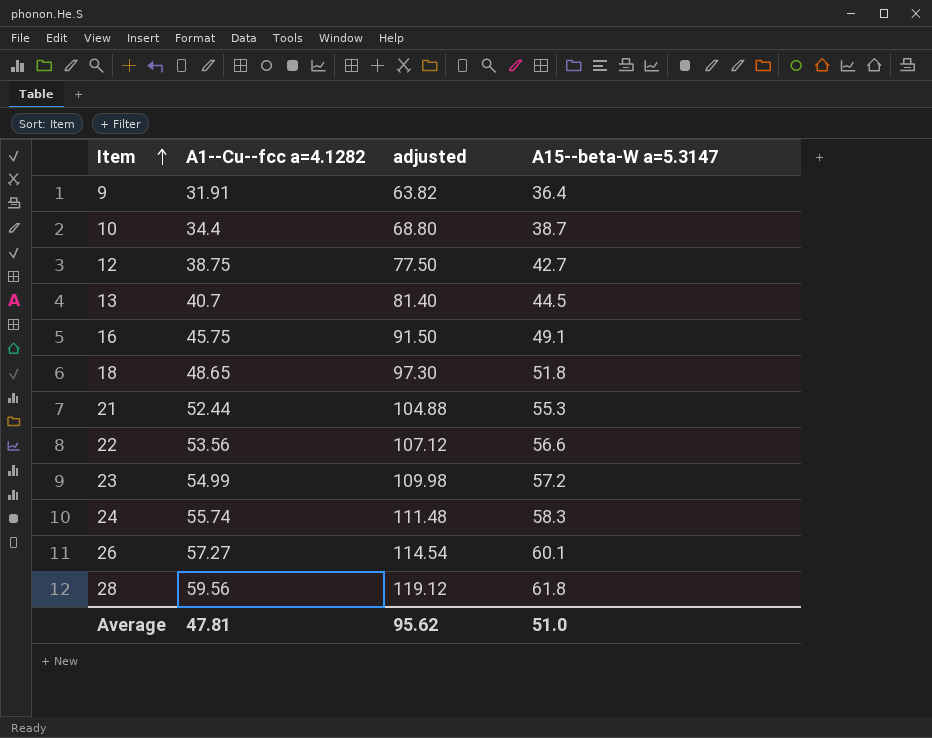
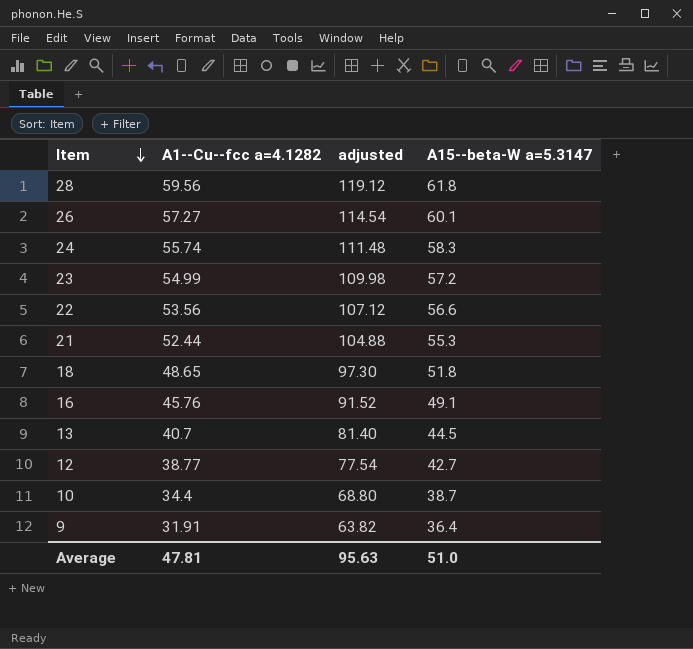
row order: Item ascending -> Item descending
16 | A1--Cu--fcc a=4.1282: 45.75 -> 45.76
16 | adjusted: 91.50 -> 91.52
12 | A1--Cu--fcc a=4.1282: 38.75 -> 38.77
12 | adjusted: 77.50 -> 77.54
Average | adjusted: 95.62 -> 95.63

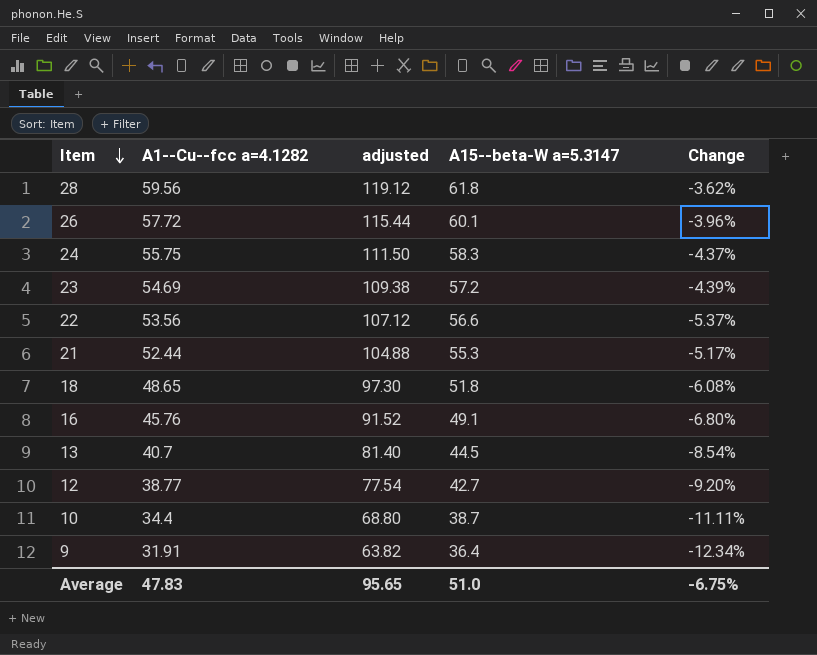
column Change | formula: none -> ([A1--Cu--fcc a=4.1282] - [A15--beta-W a=5.3147]) / [A15--beta-W a=5.3147]
26 | A1--Cu--fcc a=4.1282: 57.27 -> 57.72
26 | adjusted: 114.54 -> 115.44
24 | A1--Cu--fcc a=4.1282: 55.74 -> 55.75
24 | adjusted: 111.48 -> 111.50
23 | A1--Cu--fcc a=4.1282: 54.99 -> 54.69
23 | adjusted: 109.98 -> 109.38
Average | A1--Cu--fcc a=4.1282: 47.81 -> 47.83
Average | adjusted: 95.63 -> 95.65

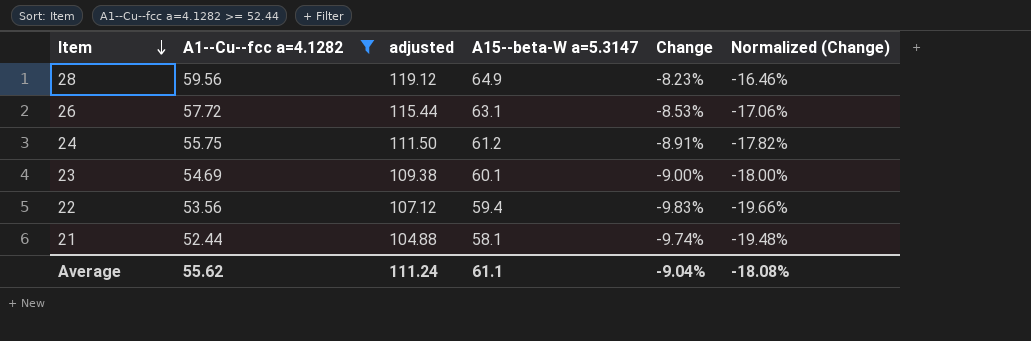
filter: none -> A1--Cu--fcc a=4.1282 >= 52.44
column Normalized (Change) | formula: none -> [Change] * 2
28 | A15--beta-W a=5.3147: 61.8 -> 64.9
28 | Change: -3.62% -> -8.23%
26 | A15--beta-W a=5.3147: 60.1 -> 63.1
26 | Change: -3.96% -> -8.53%
24 | A15--beta-W a=5.3147: 58.3 -> 61.2
24 | Change: -4.37% -> -8.91%
23 | A15--beta-W a=5.3147: 57.2 -> 60.1
23 | Change: -4.39% -> -9.00%
22 | A15--beta-W a=5.3147: 56.6 -> 59.4
22 | Change: -5.37% -> -9.83%
21 | A15--beta-W a=5.3147: 55.3 -> 58.1
21 | Change: -5.17% -> -9.74%
Average | A1--Cu--fcc a=4.1282: 47.83 -> 55.62
Average | adjusted: 95.65 -> 111.24
Average | A15--beta-W a=5.3147: 51.0 -> 61.1
Average | Change: -6.75% -> -9.04%

